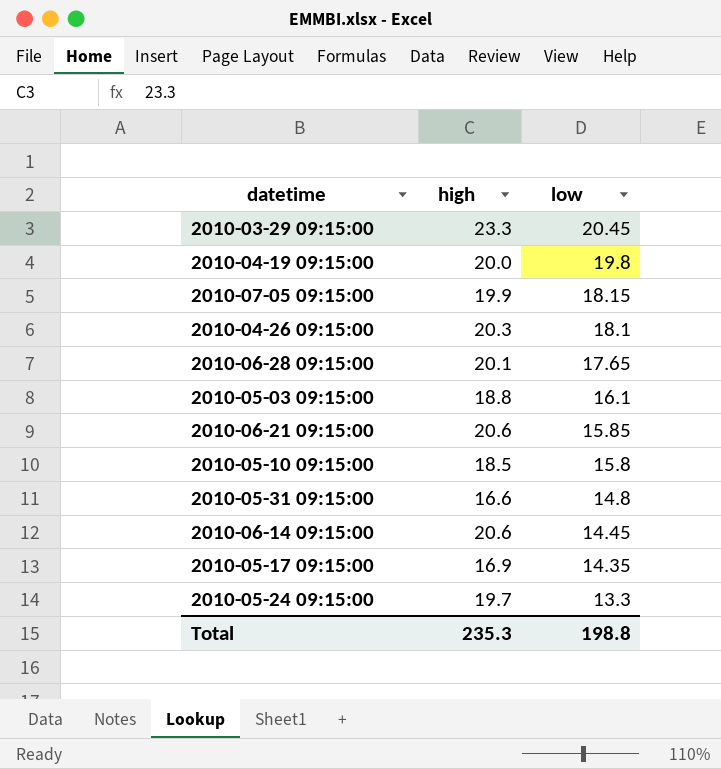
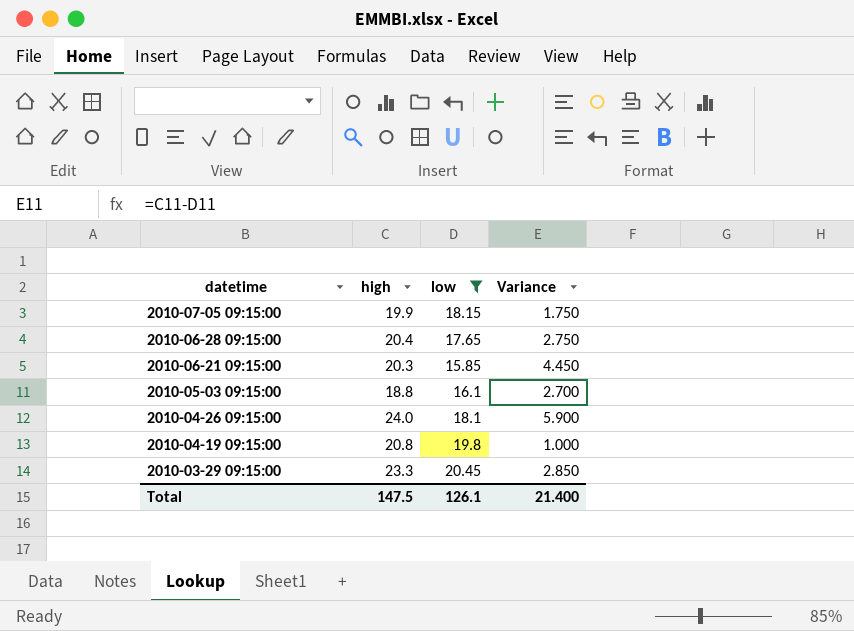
filter: none -> low >= 15.85
row order: low descending -> datetime descending
column Variance | formula: none -> [high] - [low]
2010-06-28 09:15:00 | high: 20.1 -> 20.4
2010-06-21 09:15:00 | high: 20.6 -> 20.3
2010-04-26 09:15:00 | high: 20.3 -> 24.0
2010-04-19 09:15:00 | high: 20.0 -> 20.8
Total | high: 235.3 -> 147.5
Total | low: 198.8 -> 126.1

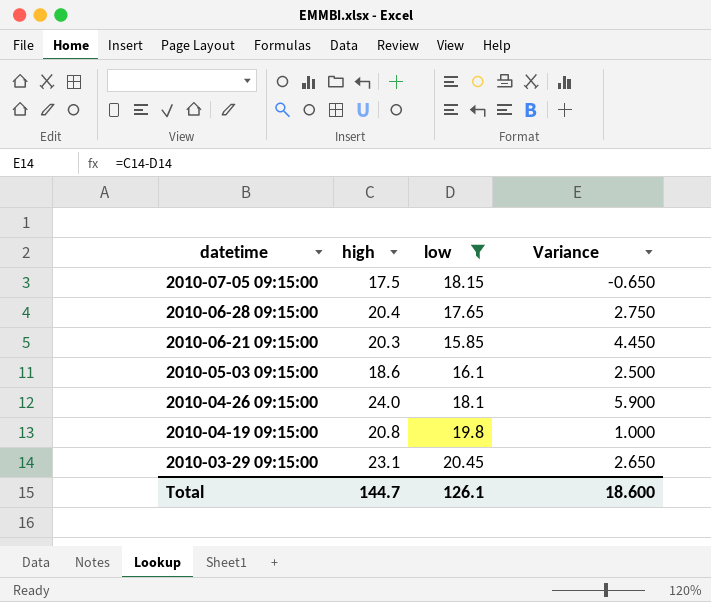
2010-07-05 09:15:00 | high: 19.9 -> 17.5
2010-07-05 09:15:00 | Variance: 1.750 -> -0.650
2010-05-03 09:15:00 | high: 18.8 -> 18.6
2010-05-03 09:15:00 | Variance: 2.700 -> 2.500
2010-03-29 09:15:00 | high: 23.3 -> 23.1
2010-03-29 09:15:00 | Variance: 2.850 -> 2.650
Total | high: 147.5 -> 144.7
Total | Variance: 21.400 -> 18.600

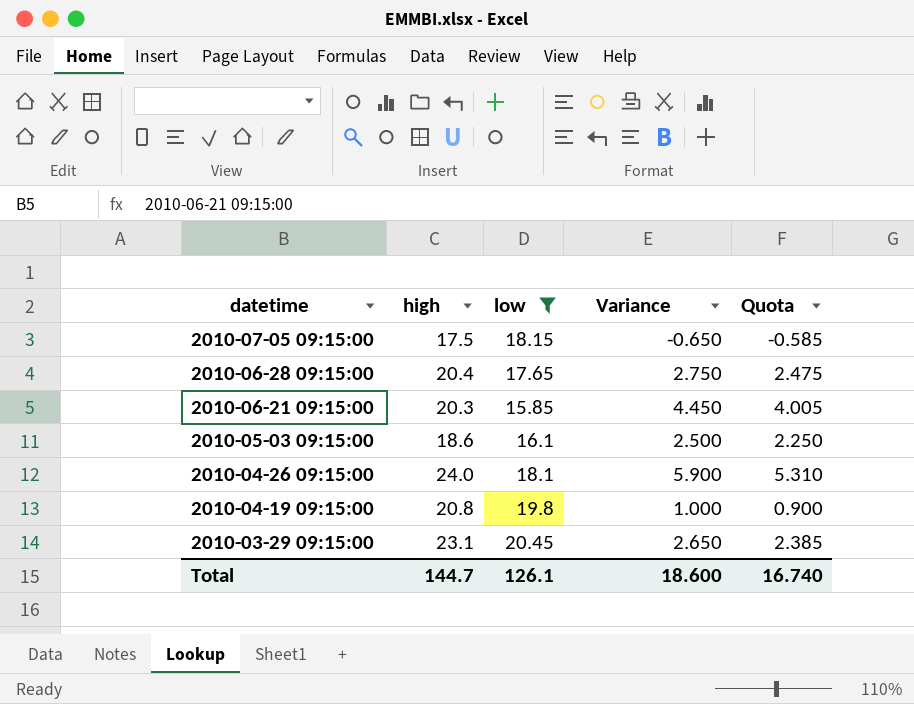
column Quota | formula: none -> [Variance] * 0.9

